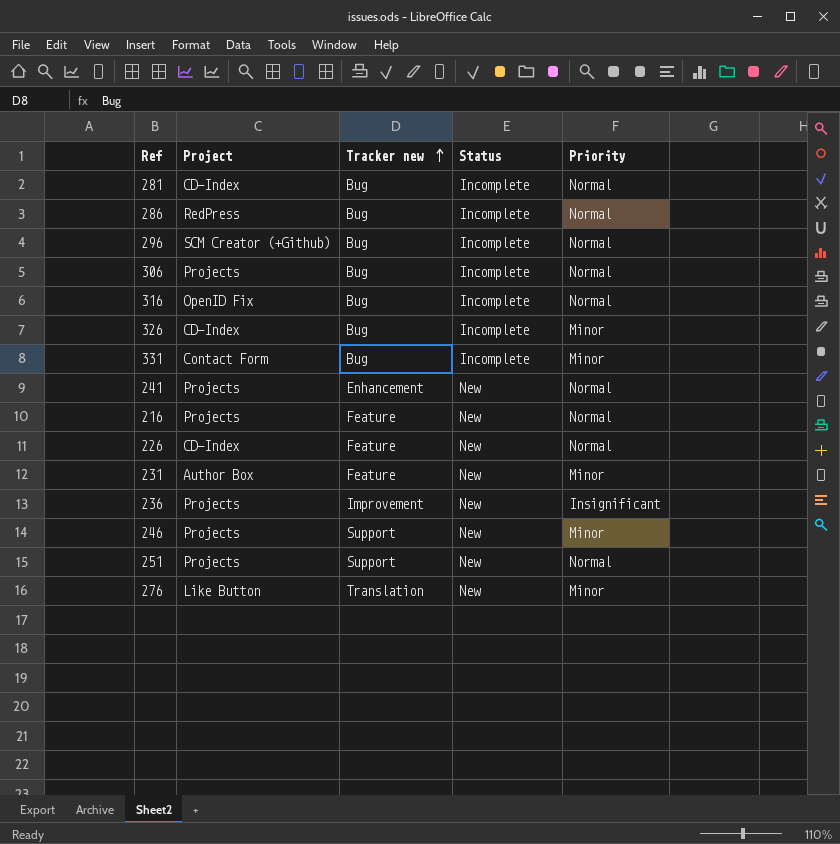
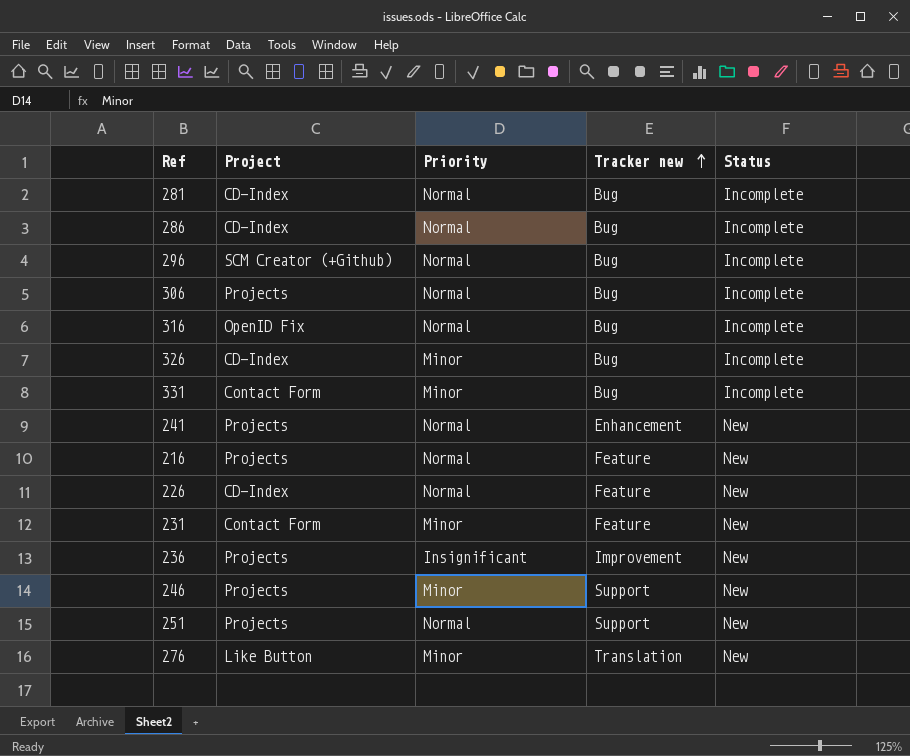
column Priority | position: 5 -> 3
286 | Project: RedPress -> CD-Index
231 | Project: Author Box -> Contact Form

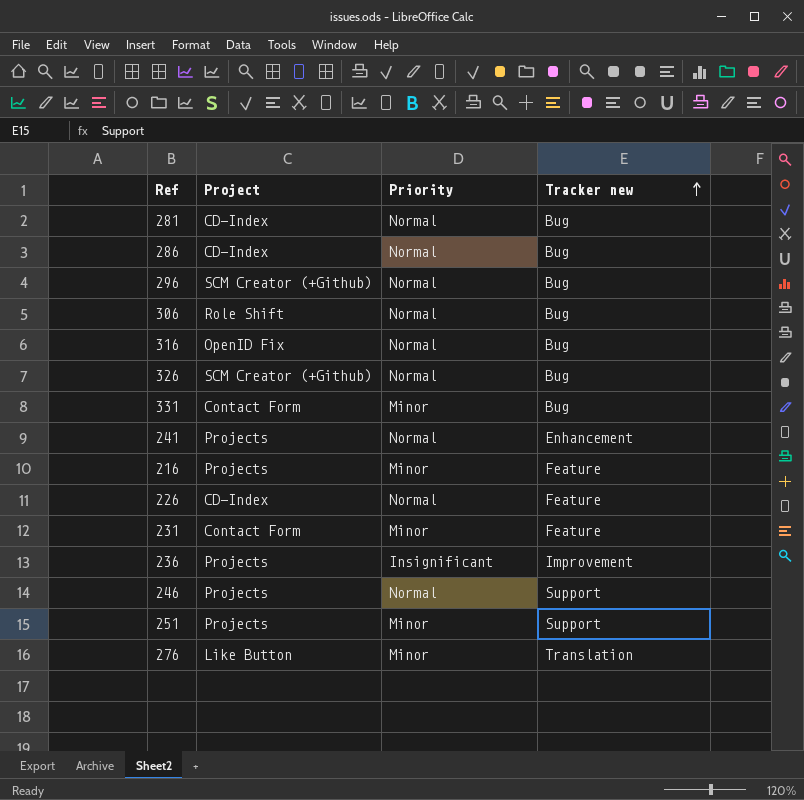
column Status | position: 5 -> none
306 | Project: Projects -> Role Shift
326 | Project: CD-Index -> SCM Creator (+Github)
326 | Priority: Minor -> Normal
216 | Priority: Normal -> Minor
246 | Priority: Minor -> Normal
251 | Priority: Normal -> Minor

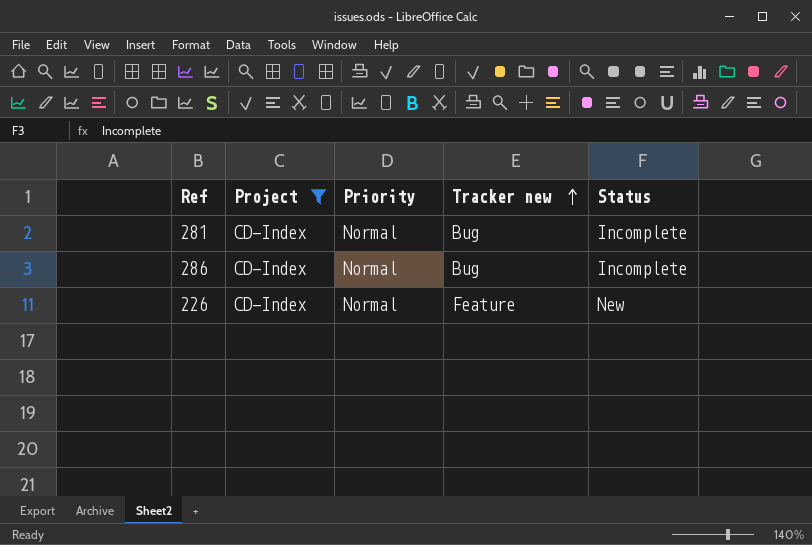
filter: none -> Project = CD-Index
column Status | position: none -> 5

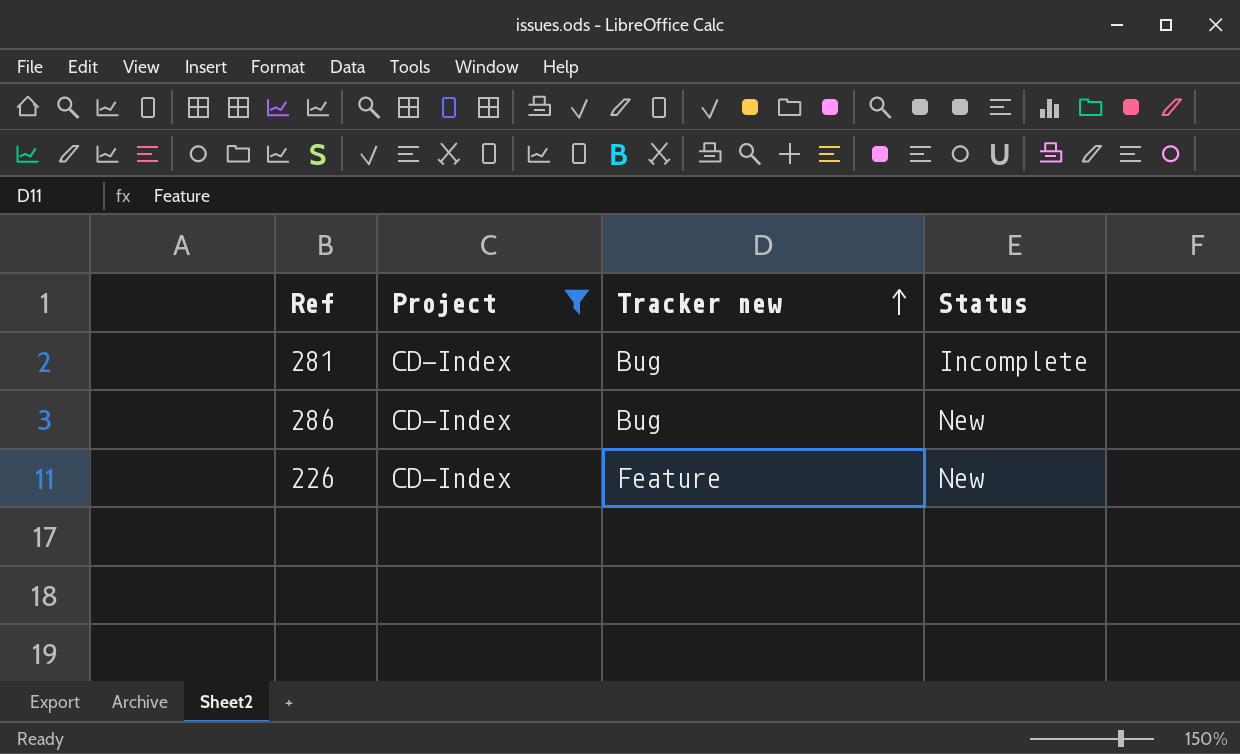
column Priority | position: 3 -> none
286 | Status: Incomplete -> New

